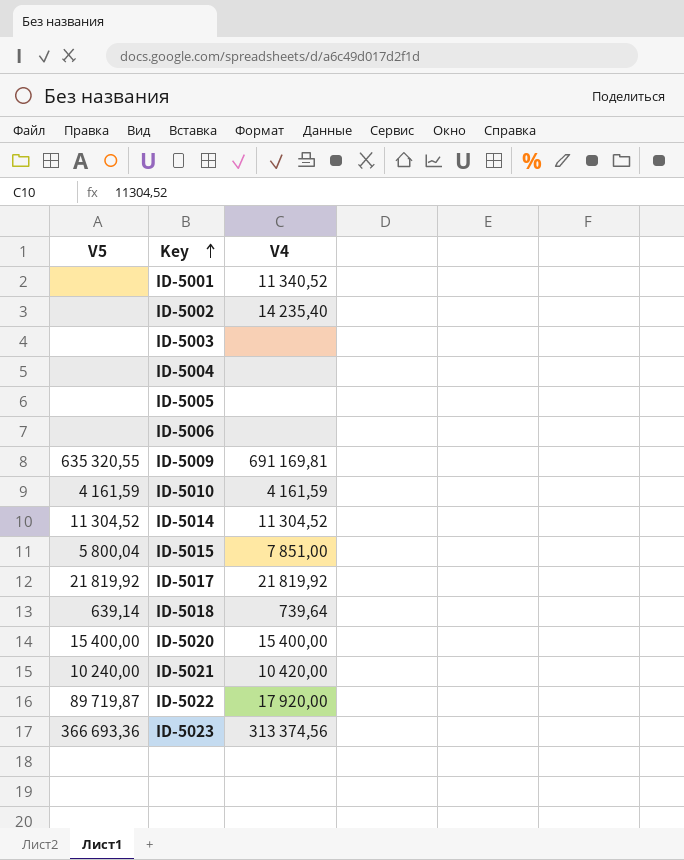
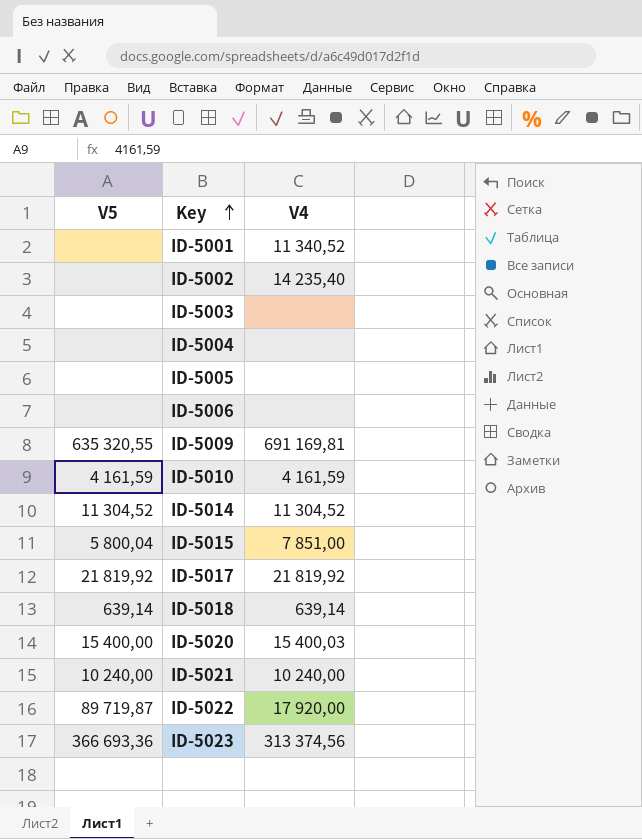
ID-5018 | V4: 739,64 -> 639,14
ID-5020 | V4: 15 400,00 -> 15 400,03
ID-5021 | V4: 10 420,00 -> 10 240,00

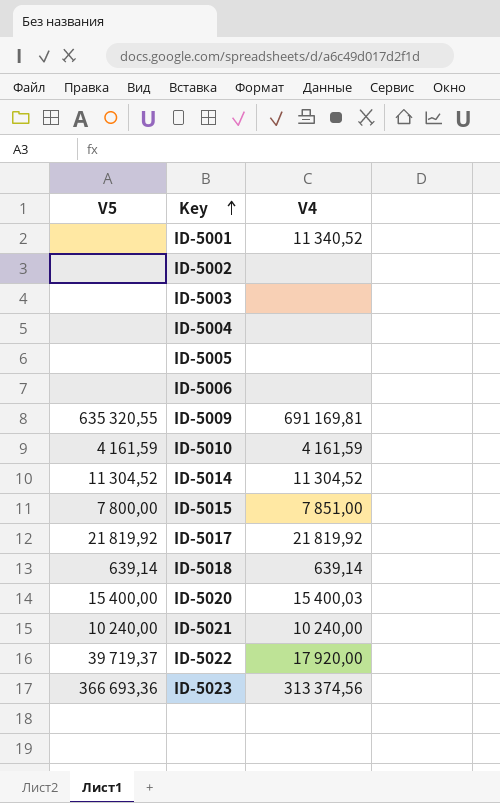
ID-5002 | V4: 14 235,40 -> none
ID-5015 | V5: 5 800,04 -> 7 800,00
ID-5022 | V5: 89 719,87 -> 39 719,37

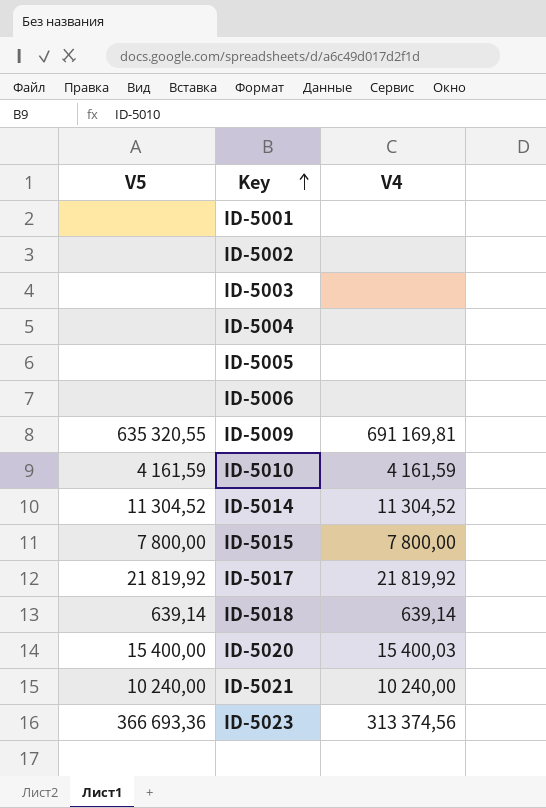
row ID-5022: 39 719,37 | 17 920,00 -> none
ID-5001 | V4: 11 340,52 -> none
ID-5015 | V4: 7 851,00 -> 7 800,00

